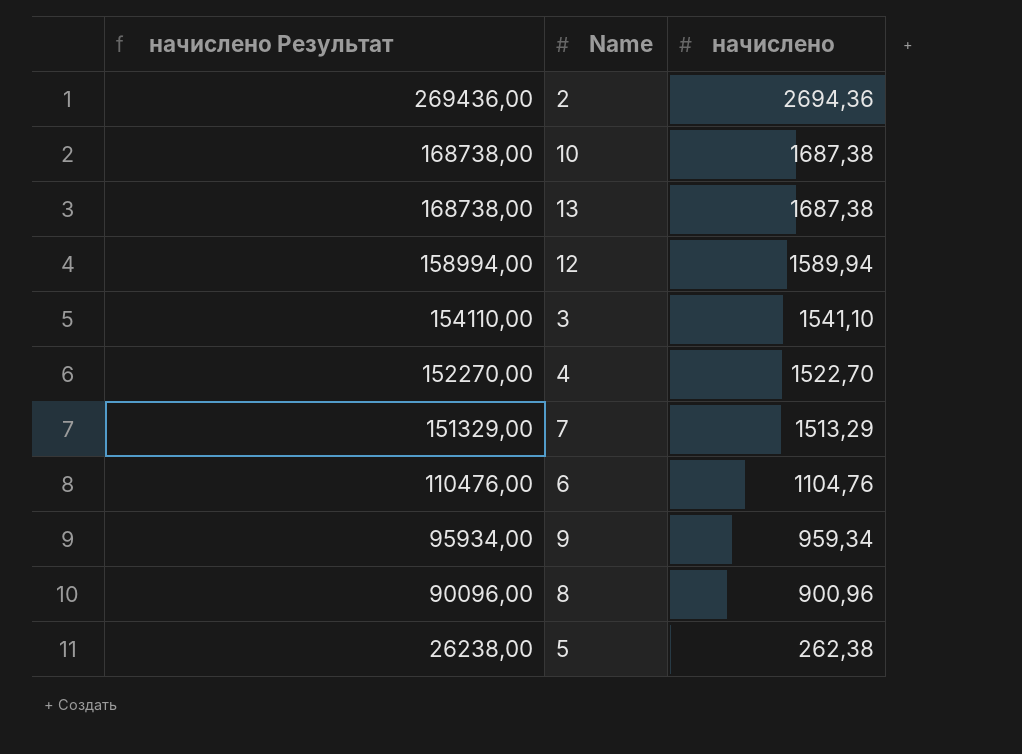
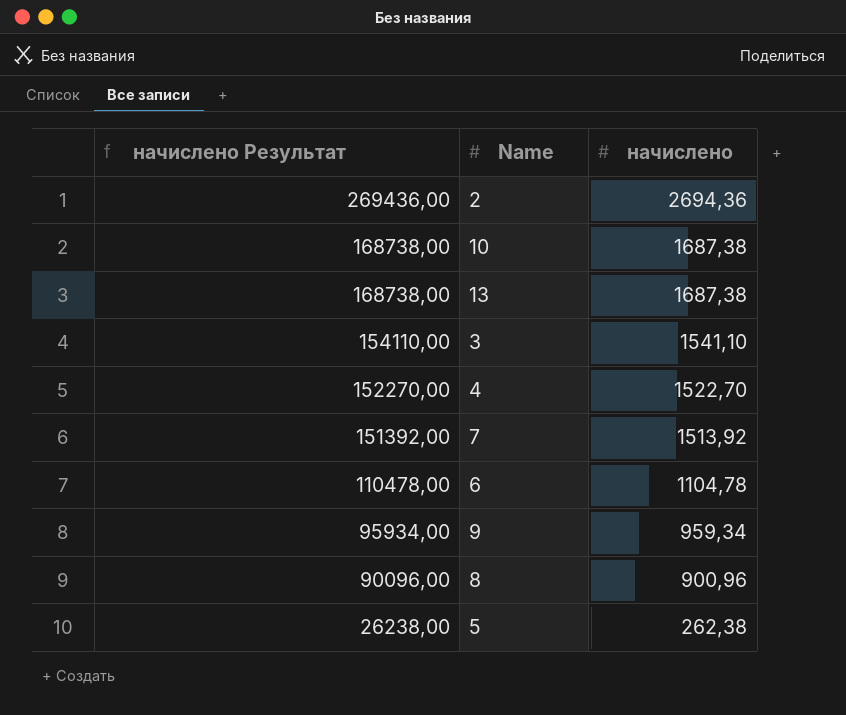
row 12: 158994,00 | 1589,94 -> none
7 | начислено Результат: 151329,00 -> 151392,00
7 | начислено: 1513,29 -> 1513,92
6 | начислено Результат: 110476,00 -> 110478,00
6 | начислено: 1104,76 -> 1104,78

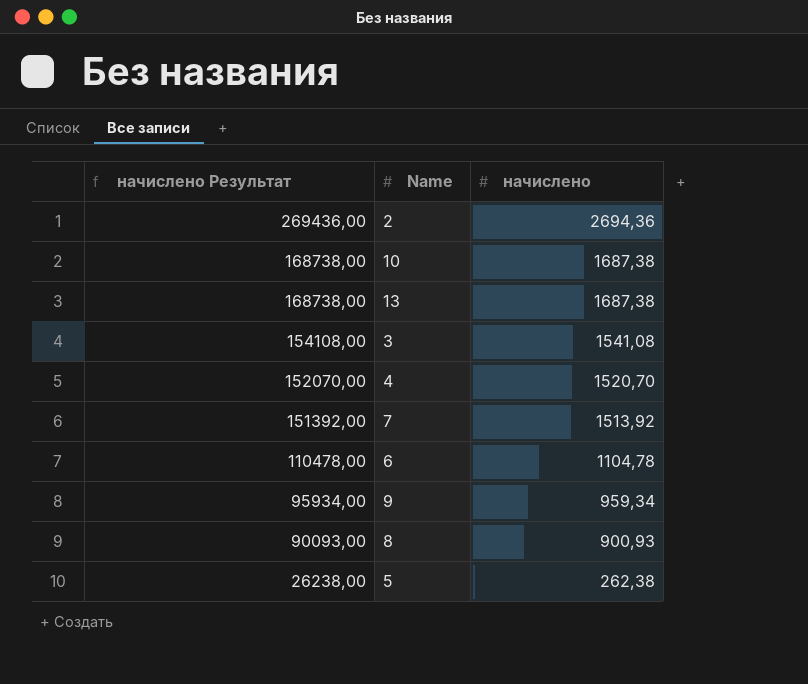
3 | начислено Результат: 154110,00 -> 154108,00
3 | начислено: 1541,10 -> 1541,08
4 | начислено Результат: 152270,00 -> 152070,00
4 | начислено: 1522,70 -> 1520,70
8 | начислено Результат: 90096,00 -> 90093,00
8 | начислено: 900,96 -> 900,93

